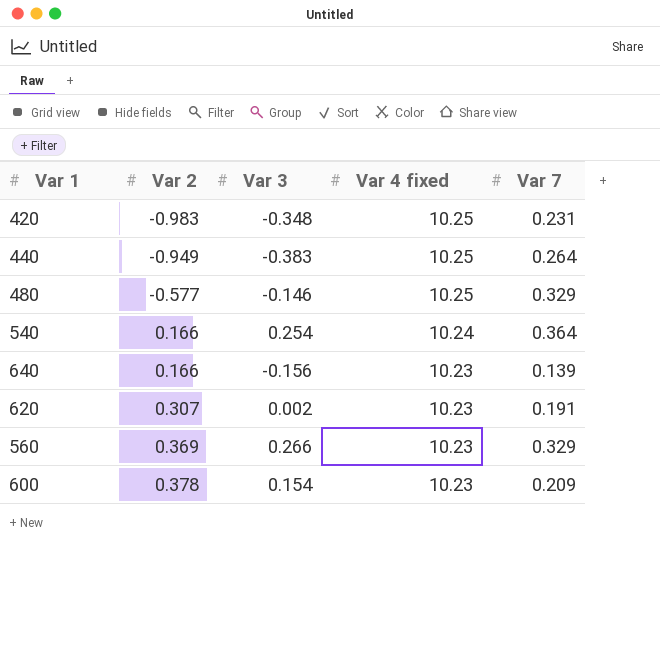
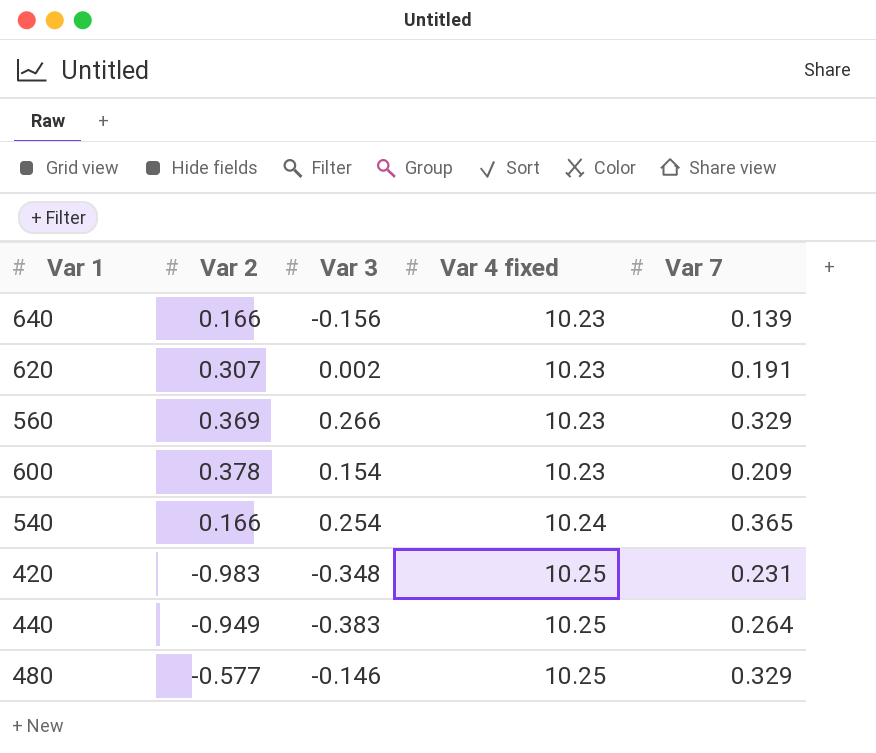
row order: Var 2 ascending -> Var 4 fixed ascending
540 | Var 7: 0.364 -> 0.365

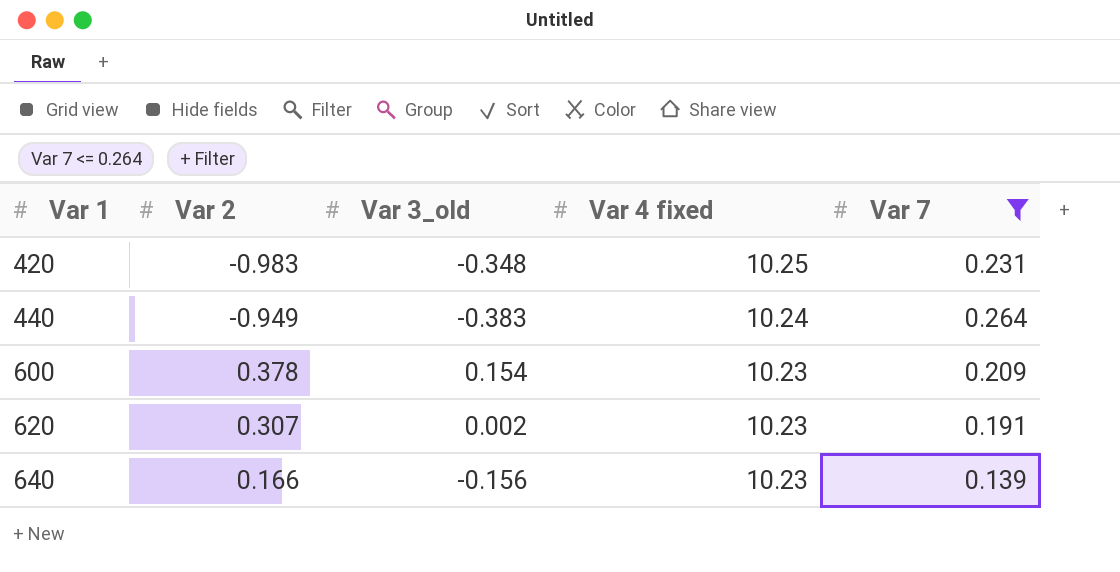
filter: none -> Var 7 <= 0.264
row order: Var 4 fixed ascending -> Var 1 ascending
column name: Var 3 -> Var 3_old
440 | Var 4 fixed: 10.25 -> 10.24

